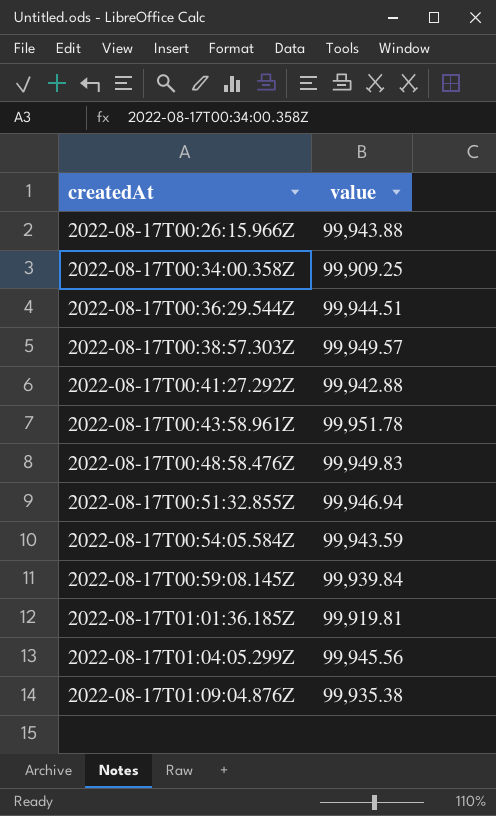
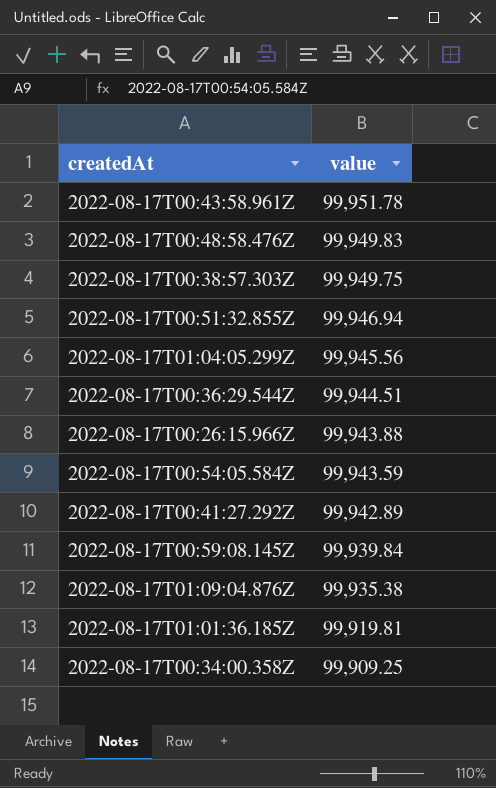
row order: createdAt ascending -> value descending
2022-08-17T00:38:57.303Z | value: 99,949.57 -> 99,949.75
2022-08-17T00:41:27.292Z | value: 99,942.88 -> 99,942.89

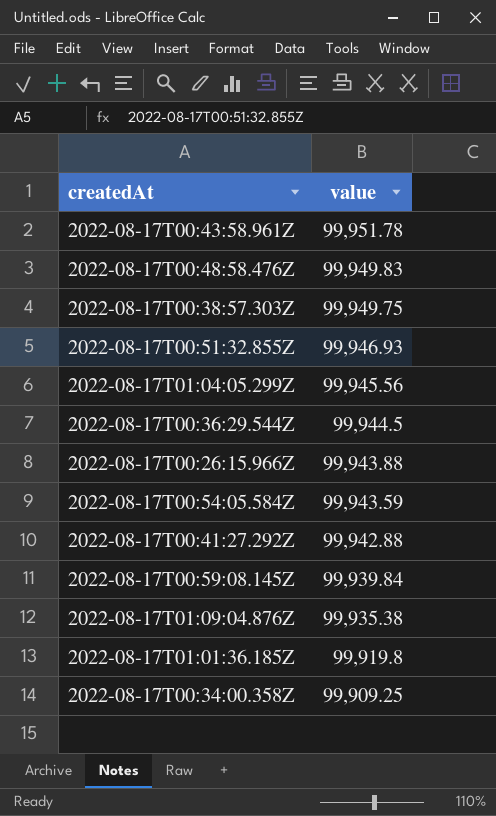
2022-08-17T00:51:32.855Z | value: 99,946.94 -> 99,946.93
2022-08-17T00:36:29.544Z | value: 99,944.51 -> 99,944.5
2022-08-17T00:41:27.292Z | value: 99,942.89 -> 99,942.88
2022-08-17T01:01:36.185Z | value: 99,919.81 -> 99,919.8

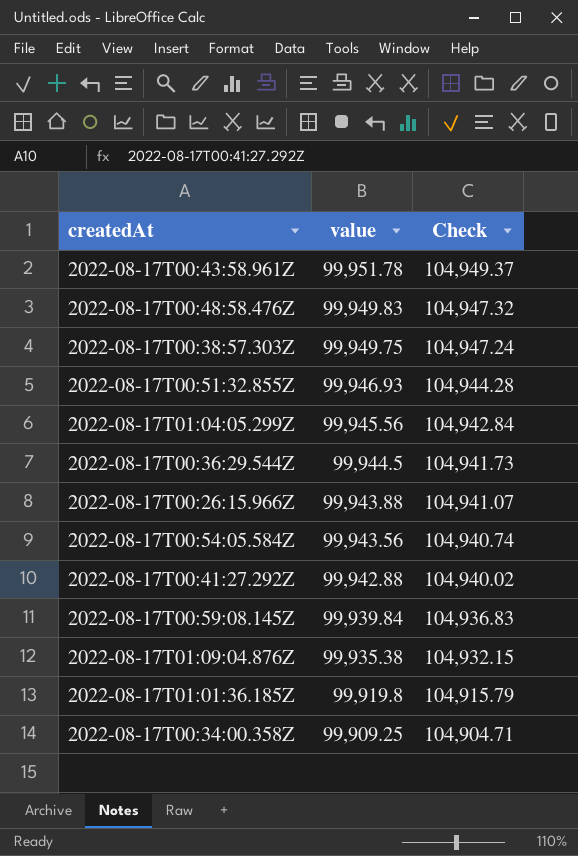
column Check | formula: none -> [value] * 1.05
2022-08-17T00:54:05.584Z | value: 99,943.59 -> 99,943.56

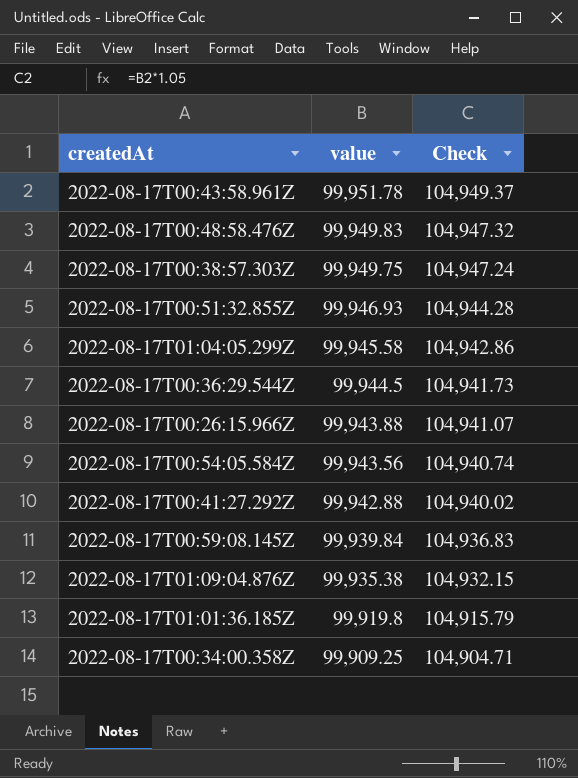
2022-08-17T01:04:05.299Z | value: 99,945.56 -> 99,945.58
2022-08-17T01:04:05.299Z | Check: 104,942.84 -> 104,942.86

